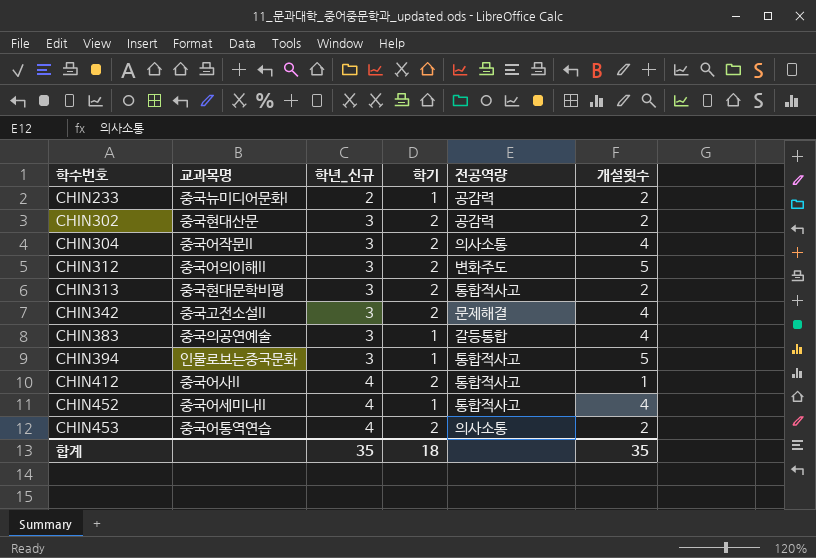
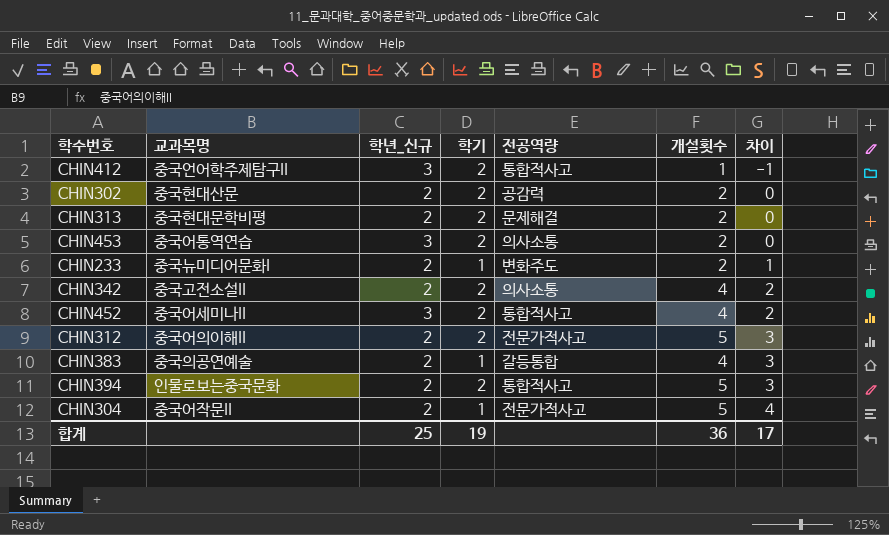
row order: 학수번호 ascending -> 차이 ascending
column 차이 | formula: none -> [개설횟수] - [학기]
CHIN412 | 교과목명: 중국어사II -> 중국언어학주제탐구II
CHIN412 | 학년_신규: 4 -> 3
CHIN302 | 학년_신규: 3 -> 2
CHIN313 | 학년_신규: 3 -> 2
CHIN313 | 전공역량: 통합적사고 -> 문제해결
CHIN453 | 학년_신규: 4 -> 3
CHIN233 | 전공역량: 공감력 -> 변화주도
CHIN342 | 학년_신규: 3 -> 2
CHIN342 | 전공역량: 문제해결 -> 의사소통
CHIN452 | 학년_신규: 4 -> 3
CHIN452 | 학기: 1 -> 2
CHIN312 | 학년_신규: 3 -> 2
CHIN312 | 전공역량: 변화주도 -> 전문가적사고
CHIN383 | 학년_신규: 3 -> 2
CHIN394 | 학년_신규: 3 -> 2
CHIN394 | 학기: 1 -> 2
CHIN304 | 학년_신규: 3 -> 2
CHIN304 | 학기: 2 -> 1
CHIN304 | 전공역량: 의사소통 -> 전문가적사고
CHIN304 | 개설횟수: 4 -> 5
합계 | 학년_신규: 35 -> 25
합계 | 학기: 18 -> 19
합계 | 개설횟수: 35 -> 36

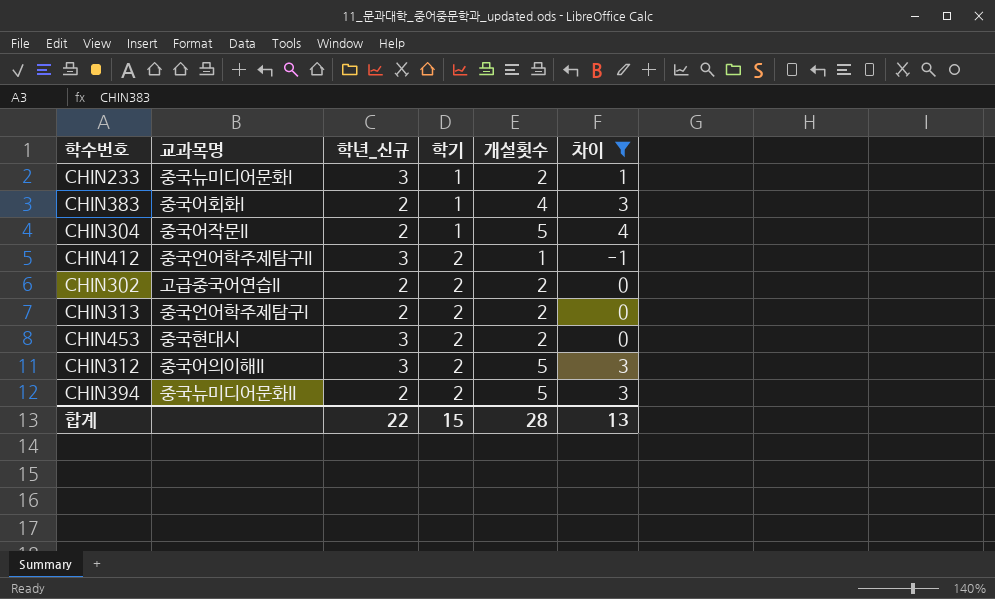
filter: none -> 차이 != 2
row order: 차이 ascending -> 학기 ascending
column 전공역량 | position: 5 -> none
CHIN233 | 학년_신규: 2 -> 3
CHIN383 | 교과목명: 중국의공연예술 -> 중국어회화I
CHIN302 | 교과목명: 중국현대산문 -> 고급중국어연습II
CHIN313 | 교과목명: 중국현대문학비평 -> 중국언어학주제탐구I
CHIN453 | 교과목명: 중국어통역연습 -> 중국현대시
CHIN312 | 학년_신규: 2 -> 3
CHIN394 | 교과목명: 인물로보는중국문화 -> 중국뉴미디어문화II
합계 | 학년_신규: 25 -> 22
합계 | 학기: 19 -> 15
합계 | 개설횟수: 36 -> 28
합계 | 차이: 17 -> 13

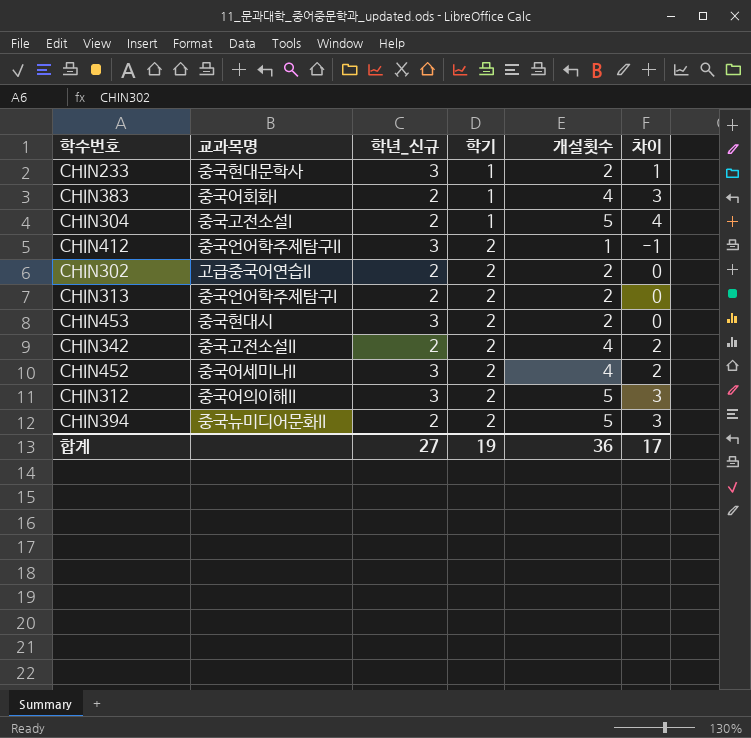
filter: 차이 != 2 -> none
CHIN233 | 교과목명: 중국뉴미디어문화I -> 중국현대문학사
CHIN304 | 교과목명: 중국어작문II -> 중국고전소설I
합계 | 학년_신규: 22 -> 27
합계 | 학기: 15 -> 19
합계 | 개설횟수: 28 -> 36
합계 | 차이: 13 -> 17

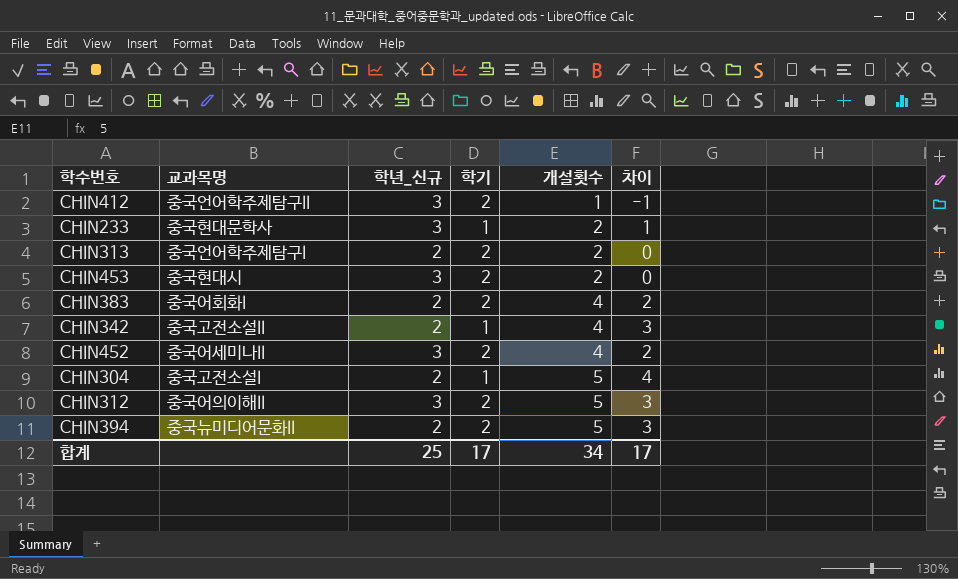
row order: 학기 ascending -> 개설횟수 ascending
row CHIN302: 고급중국어연습II | 2 | 2 | 2 | 0 -> none
CHIN383 | 학기: 1 -> 2
CHIN383 | 차이: 3 -> 2
CHIN342 | 학기: 2 -> 1
CHIN342 | 차이: 2 -> 3
합계 | 학년_신규: 27 -> 25
합계 | 학기: 19 -> 17
합계 | 개설횟수: 36 -> 34

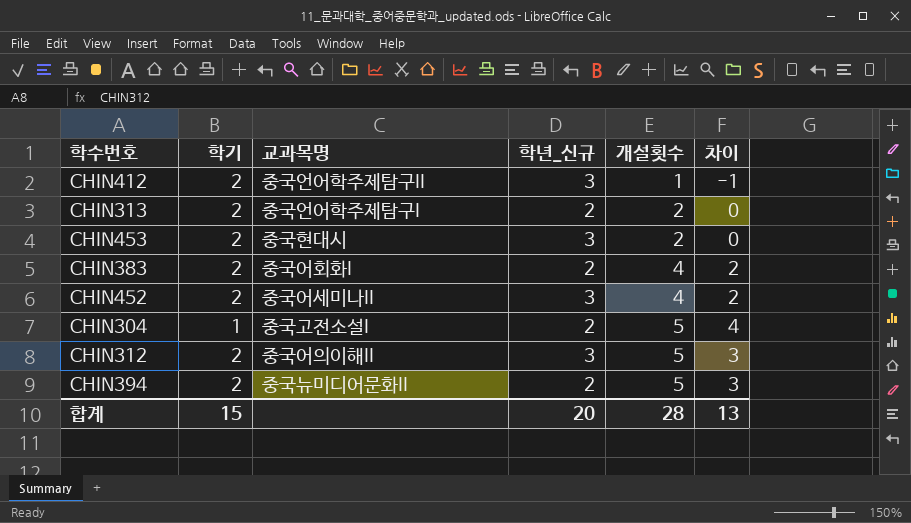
column 학기 | position: 4 -> 2
row CHIN233: 중국현대문학사 | 3 | 1 | 2 | 1 -> none
row CHIN342: 중국고전소설II | 2 | 1 | 4 | 3 -> none
합계 | 학기: 17 -> 15
합계 | 학년_신규: 25 -> 20
합계 | 개설횟수: 34 -> 28
합계 | 차이: 17 -> 13

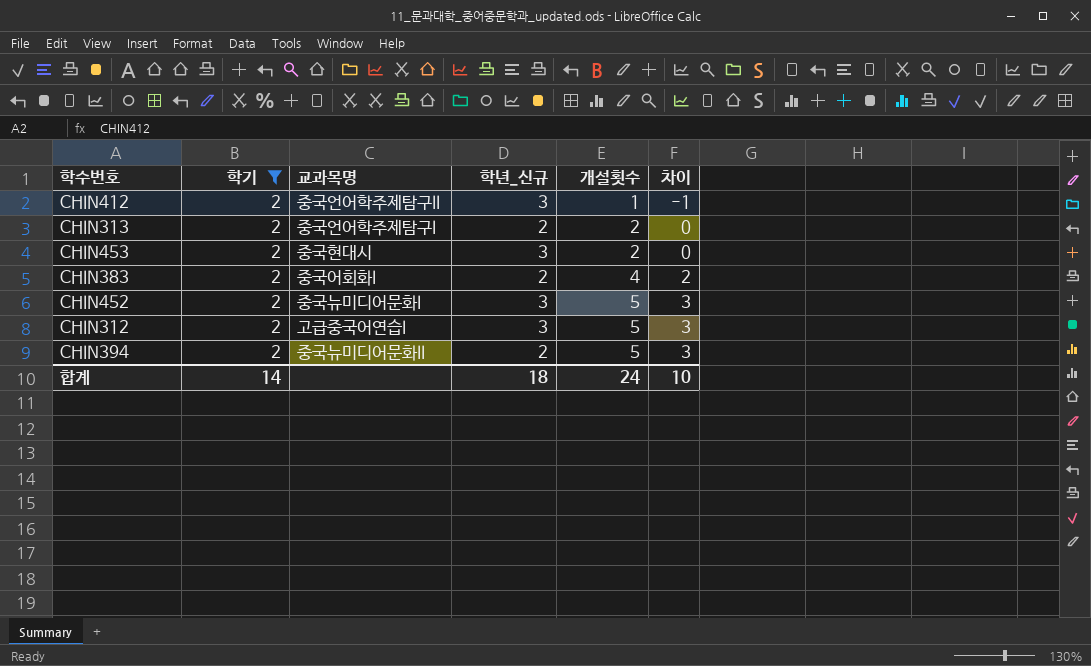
filter: none -> 학기 = 2
CHIN452 | 교과목명: 중국어세미나II -> 중국뉴미디어문화I
CHIN452 | 개설횟수: 4 -> 5
CHIN452 | 차이: 2 -> 3
CHIN312 | 교과목명: 중국어의이해II -> 고급중국어연습I
합계 | 학기: 15 -> 14
합계 | 학년_신규: 20 -> 18
합계 | 개설횟수: 28 -> 24
합계 | 차이: 13 -> 10

